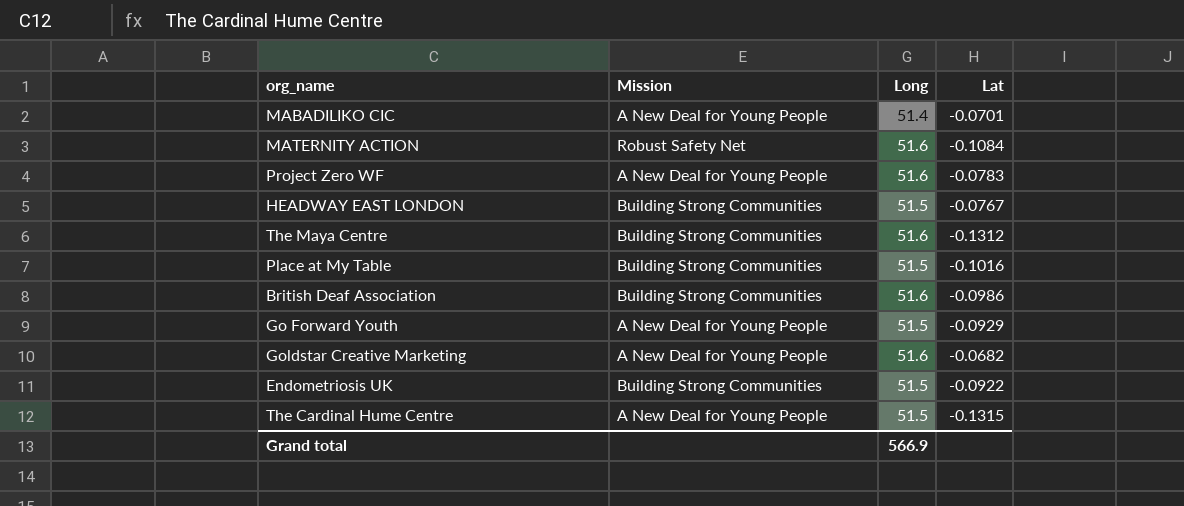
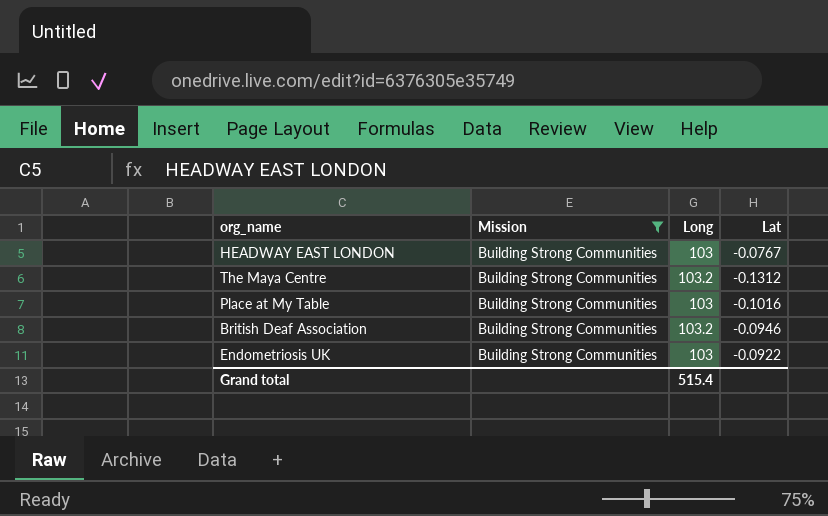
filter: none -> Mission = Building Strong Communities
HEADWAY EAST LONDON | Long: 51.5 -> 103
The Maya Centre | Long: 51.6 -> 103.2
Place at My Table | Long: 51.5 -> 103
British Deaf Association | Long: 51.6 -> 103.2
British Deaf Association | Lat: -0.0986 -> -0.0946
Endometriosis UK | Long: 51.5 -> 103
Grand total | Long: 566.9 -> 515.4

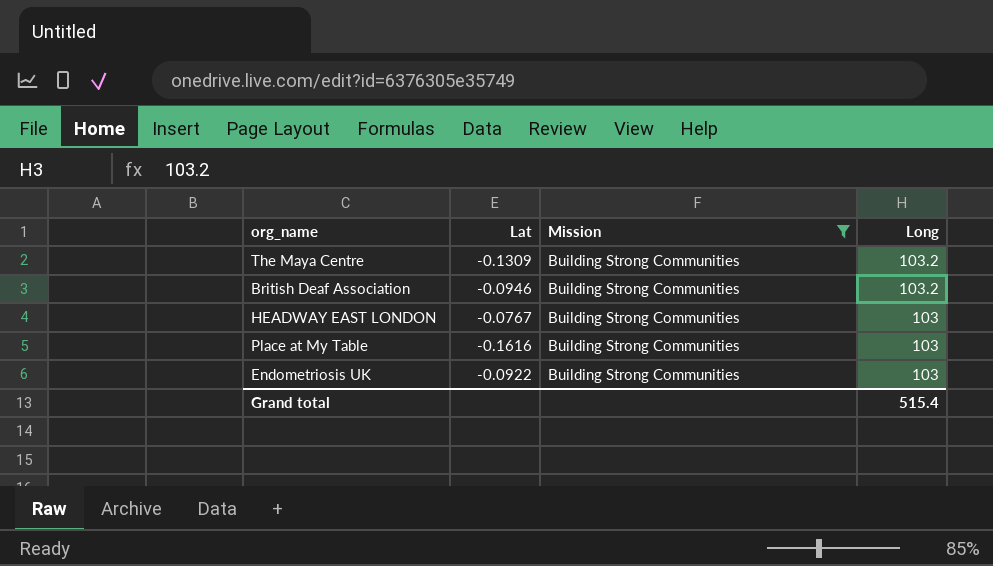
row order: none -> Long descending
column Lat | position: 4 -> 2
The Maya Centre | Lat: -0.1312 -> -0.1309
Place at My Table | Lat: -0.1016 -> -0.1616

